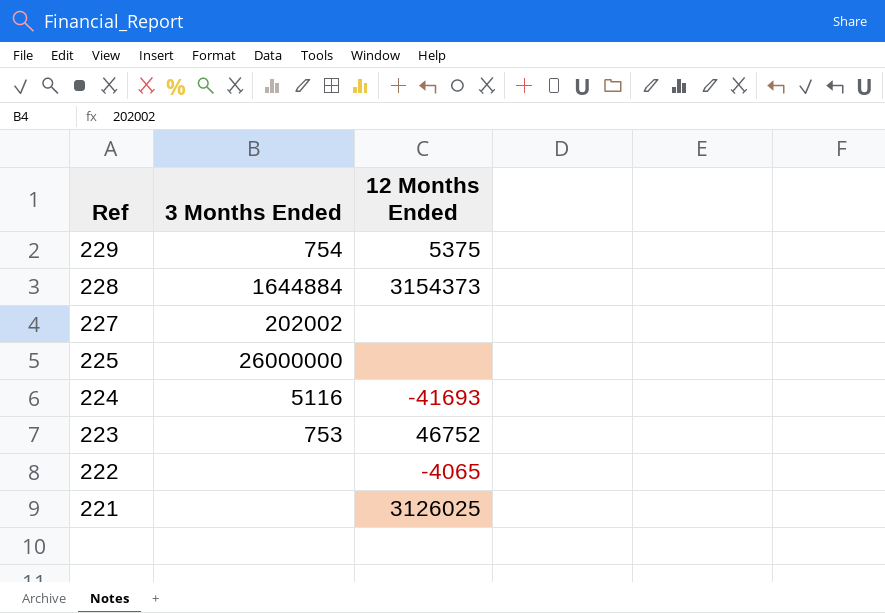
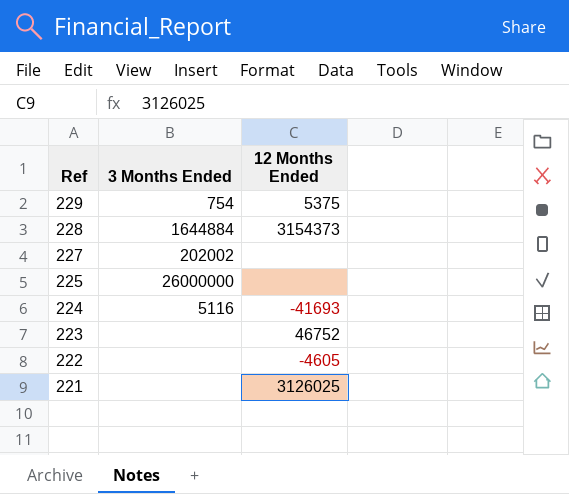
223 | 3 Months Ended: 753 -> none
222 | 12 Months Ended: -4065 -> -4605

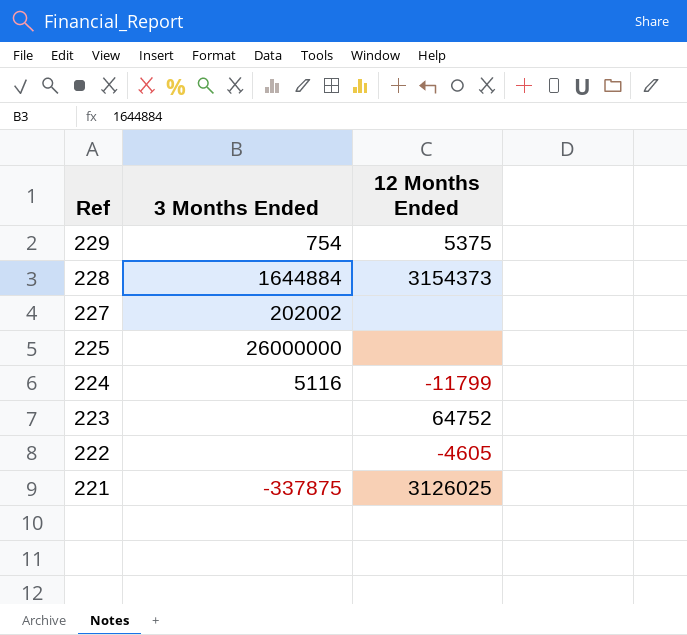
224 | 12 Months Ended: -41693 -> -11799
223 | 12 Months Ended: 46752 -> 64752
221 | 3 Months Ended: none -> -337875

